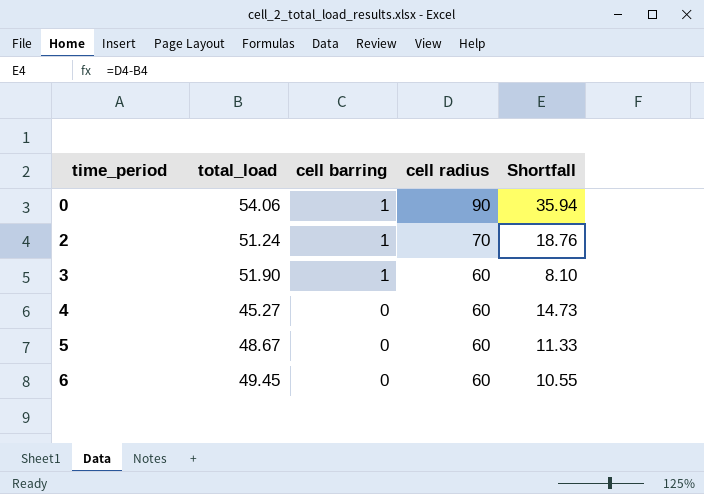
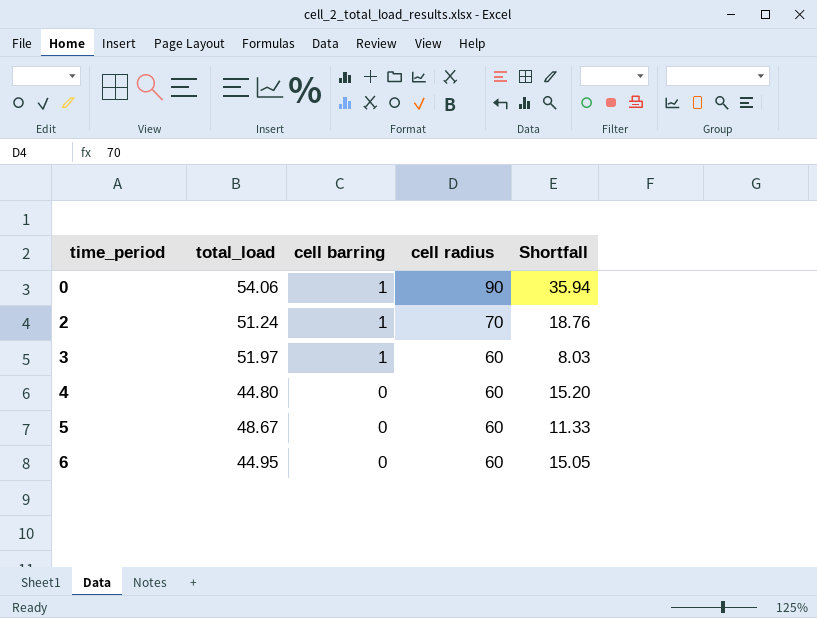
3 | total_load: 51.90 -> 51.97
3 | Shortfall: 8.10 -> 8.03
4 | total_load: 45.27 -> 44.80
4 | Shortfall: 14.73 -> 15.20
6 | total_load: 49.45 -> 44.95
6 | Shortfall: 10.55 -> 15.05

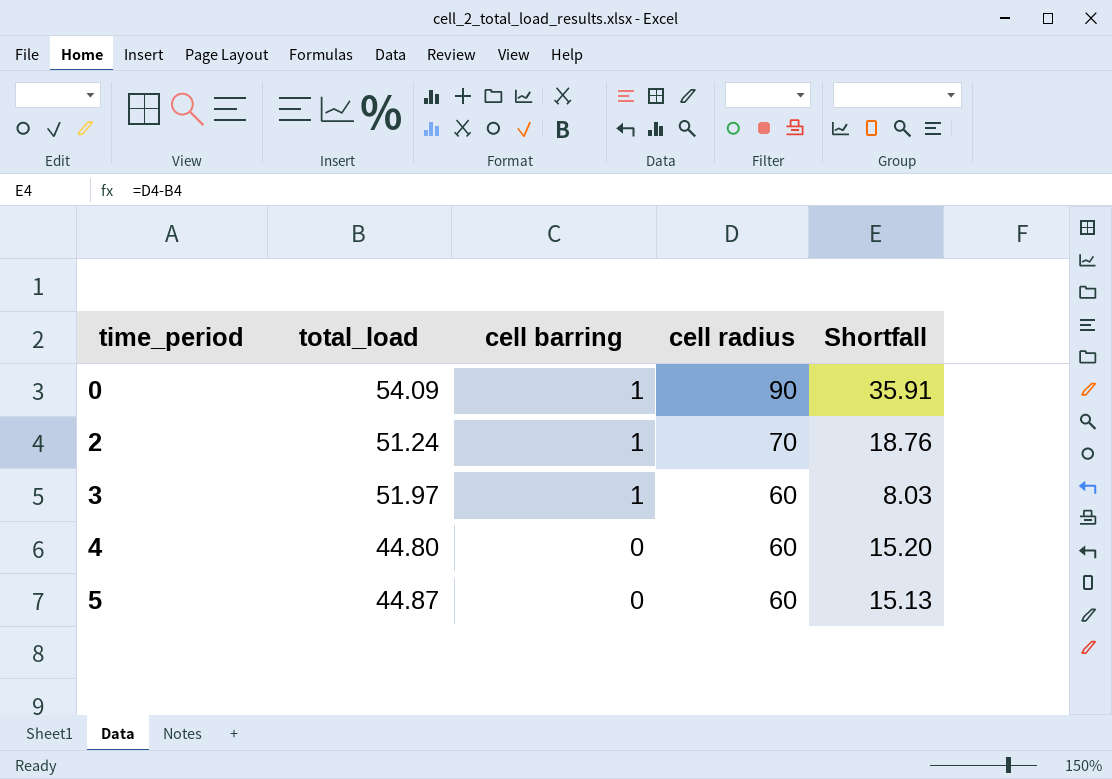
row 6: 44.95 | 0 | 60 | 15.05 -> none
0 | total_load: 54.06 -> 54.09
0 | Shortfall: 35.94 -> 35.91
5 | total_load: 48.67 -> 44.87
5 | Shortfall: 11.33 -> 15.13

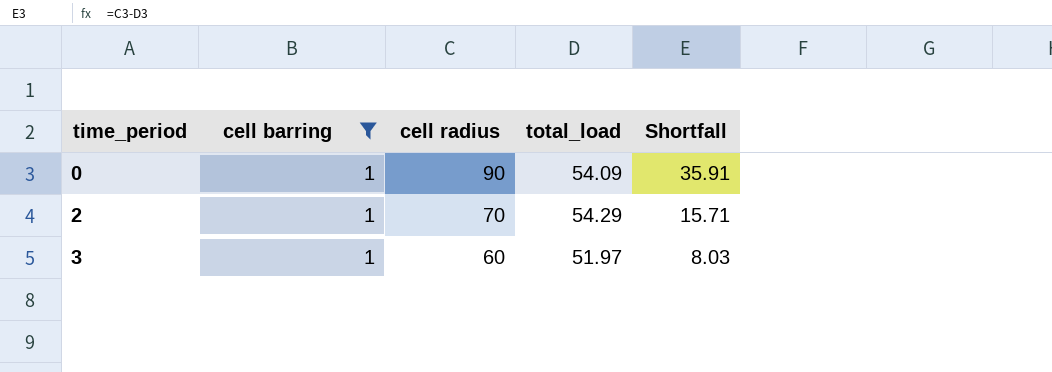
filter: none -> cell barring = 1
column total_load | position: 2 -> 4
2 | total_load: 51.24 -> 54.29
2 | Shortfall: 18.76 -> 15.71

